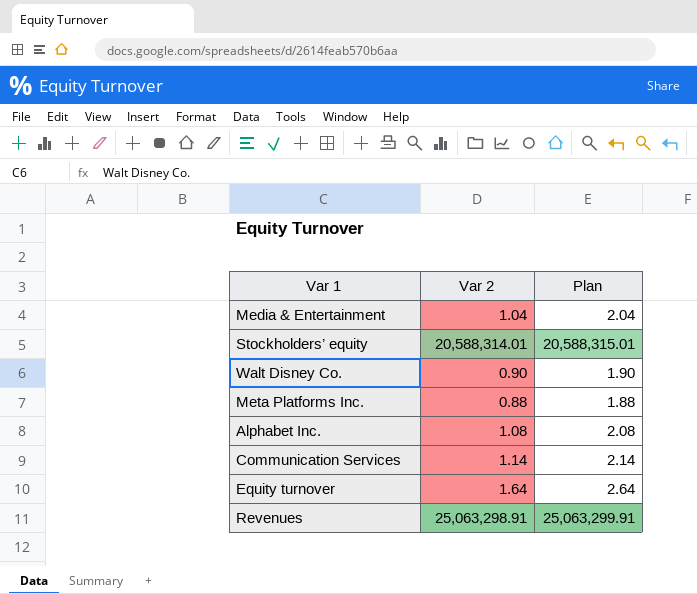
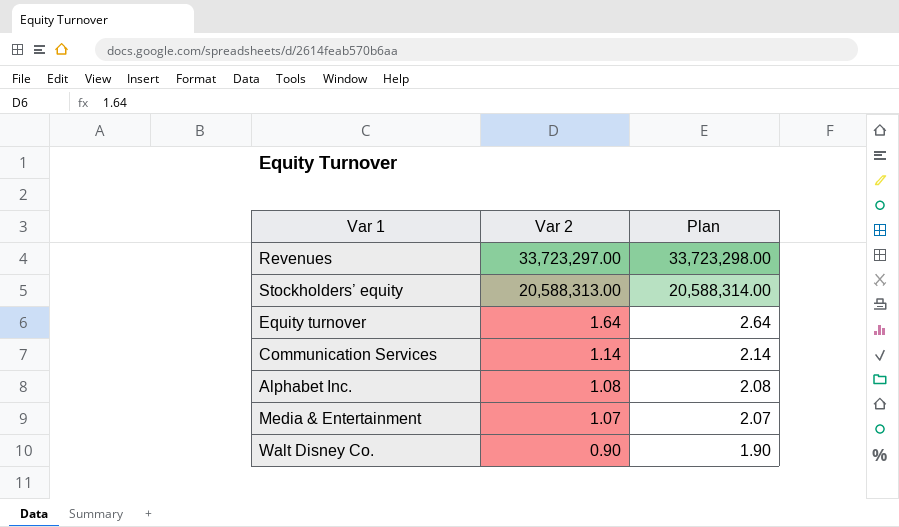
row order: none -> Var 2 descending
row Meta Platforms Inc.: 0.88 | 1.88 -> none
Revenues | Var 2: 25,063,298.91 -> 33,723,297.00
Revenues | Plan: 25,063,299.91 -> 33,723,298.00
Stockholders’ equity | Var 2: 20,588,314.01 -> 20,588,313.00
Stockholders’ equity | Plan: 20,588,315.01 -> 20,588,314.00
Media & Entertainment | Var 2: 1.04 -> 1.07
Media & Entertainment | Plan: 2.04 -> 2.07

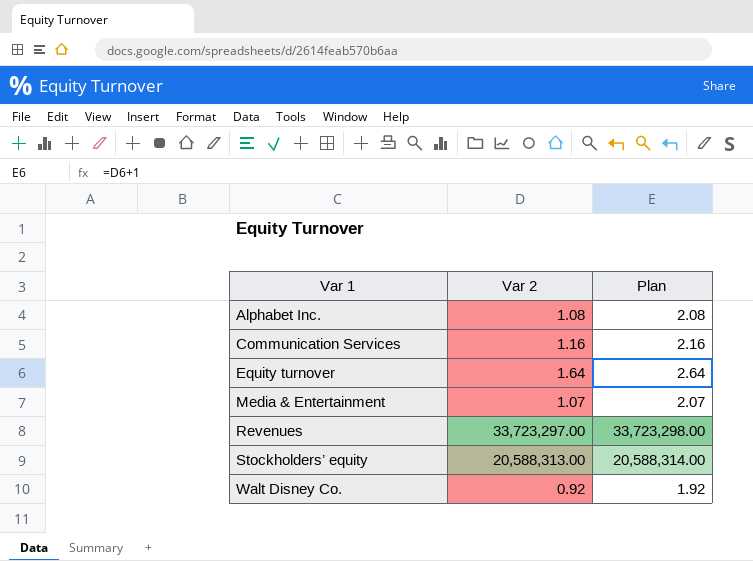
row order: Var 2 descending -> Var 1 ascending
Communication Services | Var 2: 1.14 -> 1.16
Communication Services | Plan: 2.14 -> 2.16
Walt Disney Co. | Var 2: 0.90 -> 0.92
Walt Disney Co. | Plan: 1.90 -> 1.92

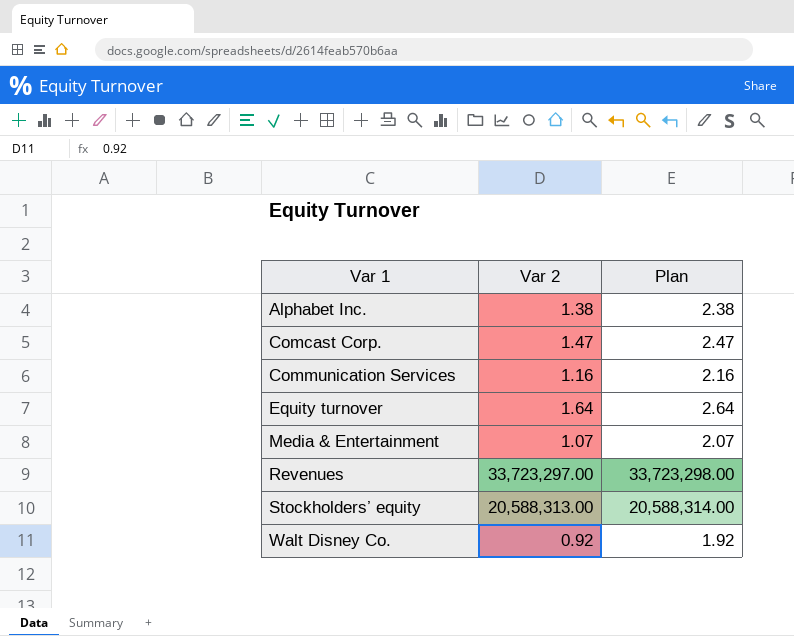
Alphabet Inc. | Var 2: 1.08 -> 1.38
Alphabet Inc. | Plan: 2.08 -> 2.38
row Comcast Corp.: none -> 1.47 | 2.47

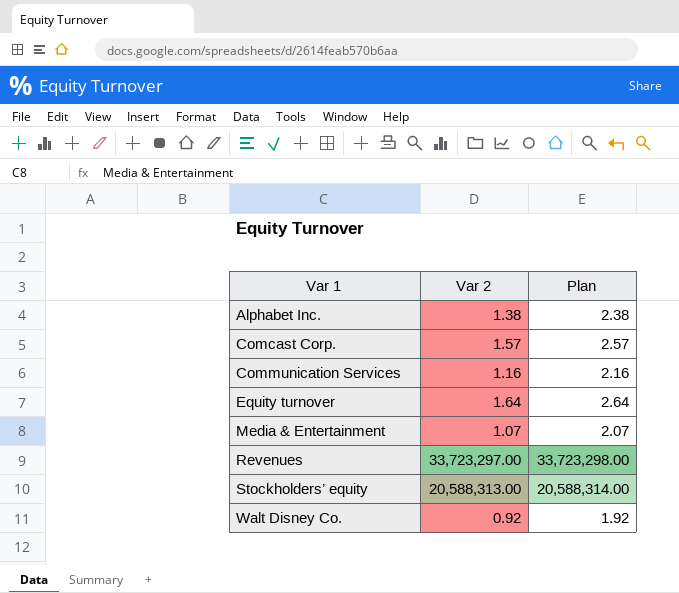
Comcast Corp. | Var 2: 1.47 -> 1.57
Comcast Corp. | Plan: 2.47 -> 2.57

